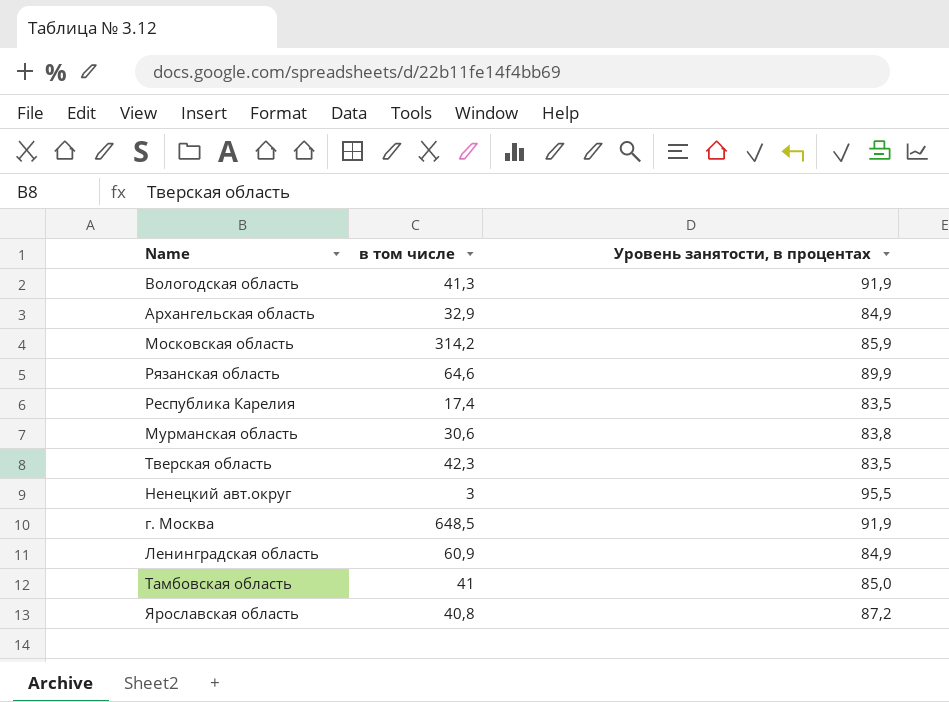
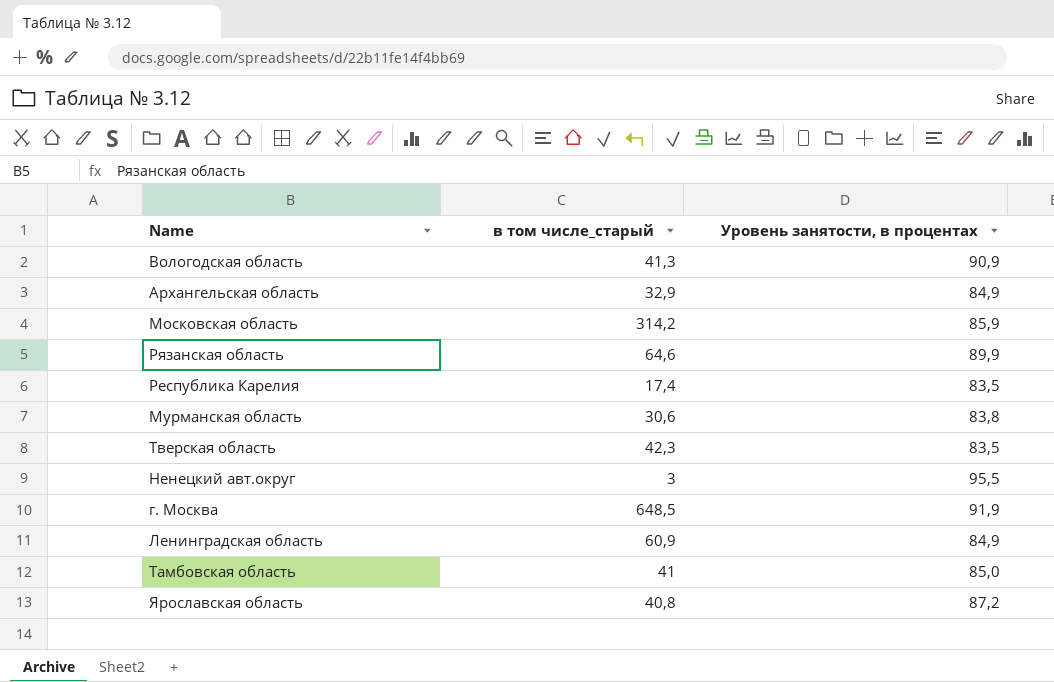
column name: в том числе -> в том числе_старый
Вологодская область | Уровень занятости, в процентах: 91,9 -> 90,9

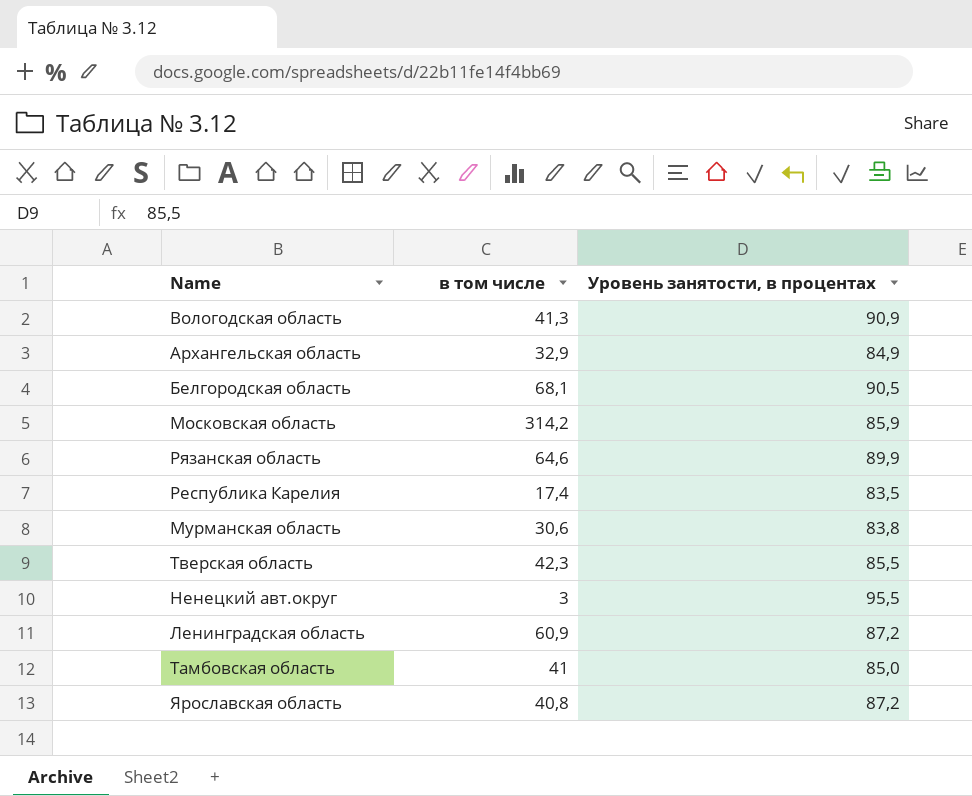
column name: в том числе_старый -> в том числе
row г. Москва: 648,5 | 91,9 -> none
row Белгородская область: none -> 68,1 | 90,5
Тверская область | Уровень занятости, в процентах: 83,5 -> 85,5
Ленинградская область | Уровень занятости, в процентах: 84,9 -> 87,2

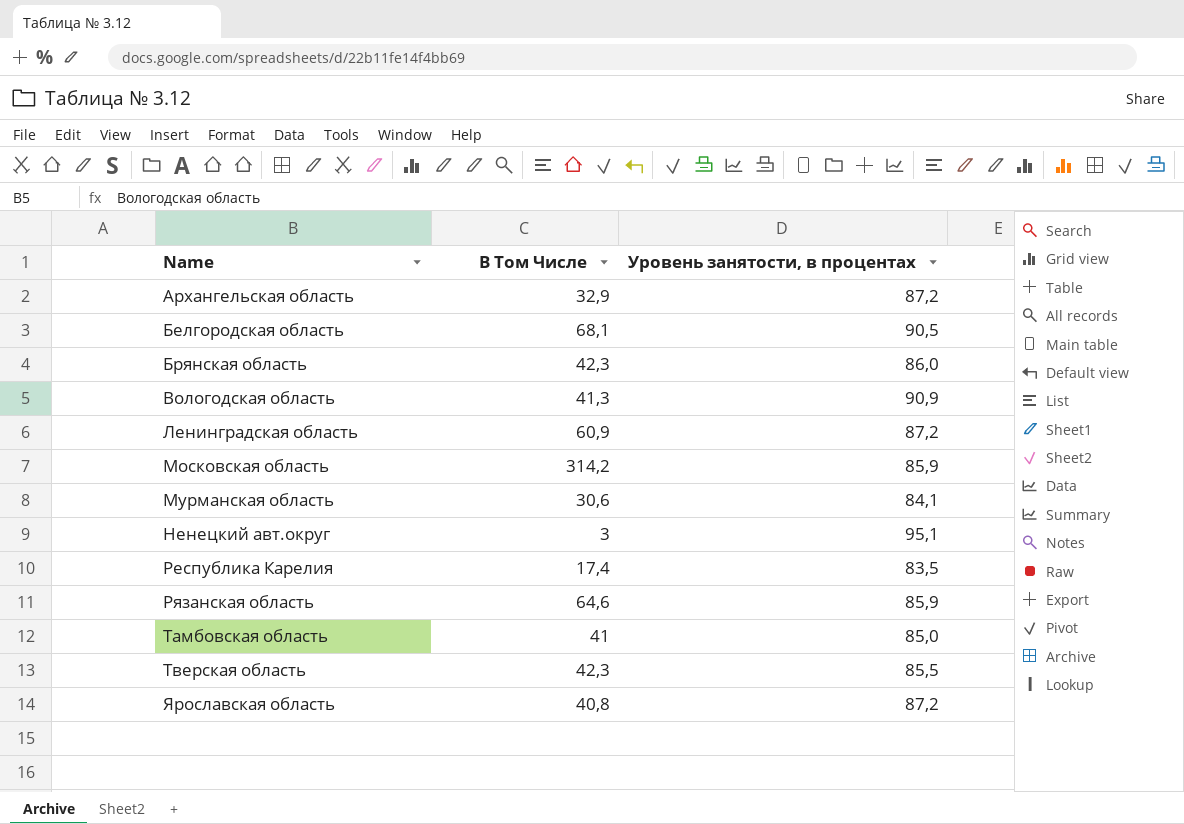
row order: none -> Name ascending
column name: в том числе -> В Том Числе
Архангельская область | Уровень занятости, в процентах: 84,9 -> 87,2
row Брянская область: none -> 42,3 | 86,0
Мурманская область | Уровень занятости, в процентах: 83,8 -> 84,1
Ненецкий авт.округ | Уровень занятости, в процентах: 95,5 -> 95,1
Рязанская область | Уровень занятости, в процентах: 89,9 -> 85,9

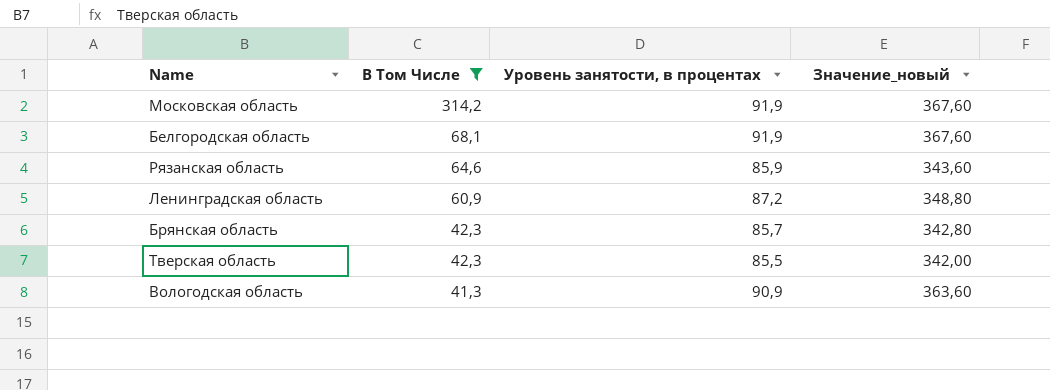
filter: none -> В Том Числе >= 41,3
row order: Name ascending -> В Том Числе descending
column Значение_новый | formula: none -> [Уровень занятости, в процентах] * 4
Московская область | Уровень занятости, в процентах: 85,9 -> 91,9
Белгородская область | Уровень занятости, в процентах: 90,5 -> 91,9
Брянская область | Уровень занятости, в процентах: 86,0 -> 85,7

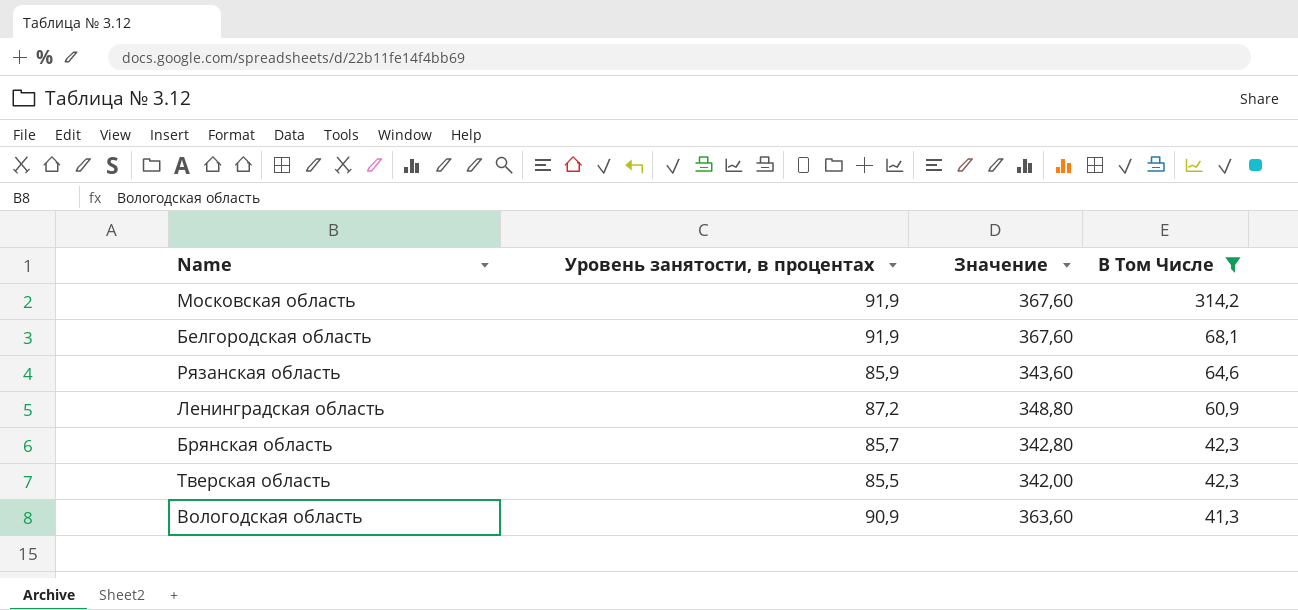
column name: Значение_новый -> Значение
column В Том Числе | position: 2 -> 4

